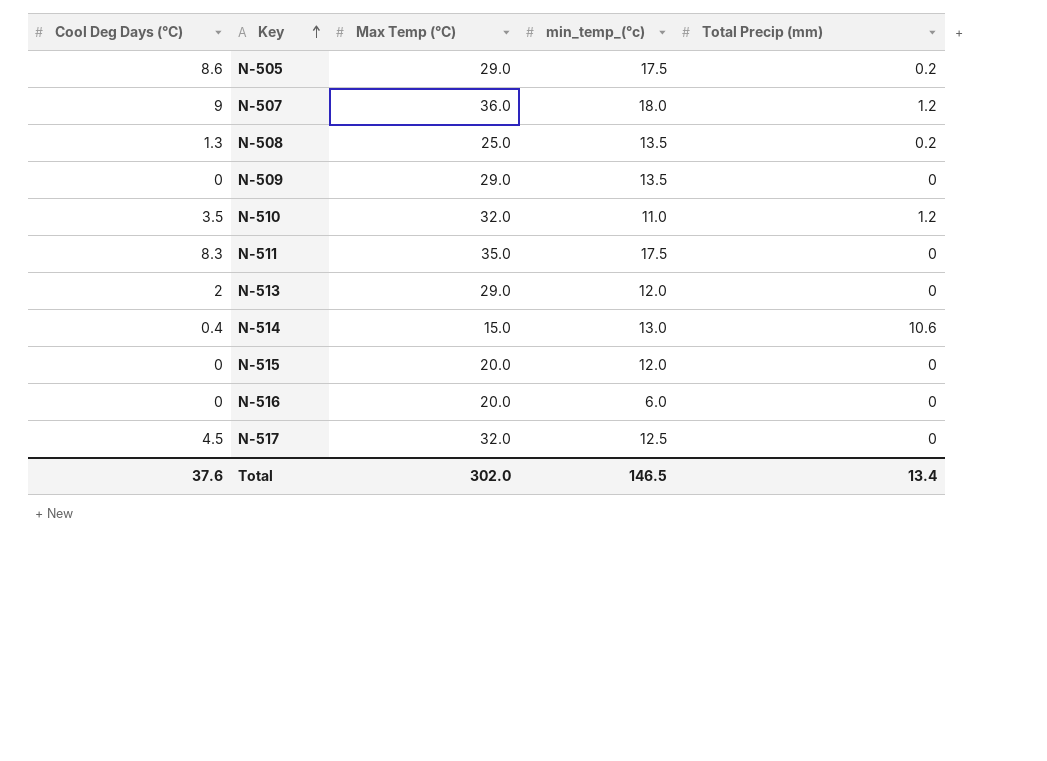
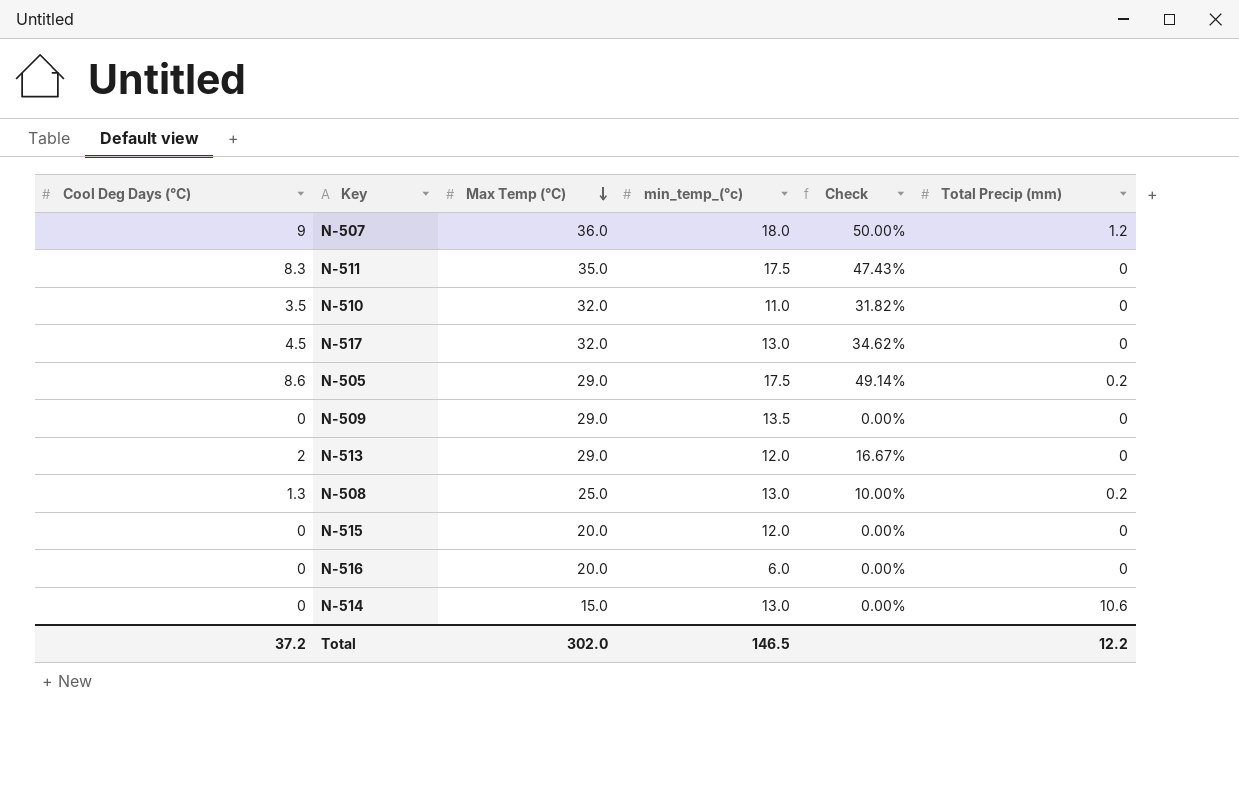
row order: Key ascending -> Max Temp (°C) descending
column Check | formula: none -> [Cool Deg Days (°C)] / [min_temp_(°c)]
N-510 | Total Precip (mm): 1.2 -> 0
N-517 | min_temp_(°c): 12.5 -> 13.0
N-508 | min_temp_(°c): 13.5 -> 13.0
N-514 | Cool Deg Days (°C): 0.4 -> 0
Total | Cool Deg Days (°C): 37.6 -> 37.2
Total | Total Precip (mm): 13.4 -> 12.2

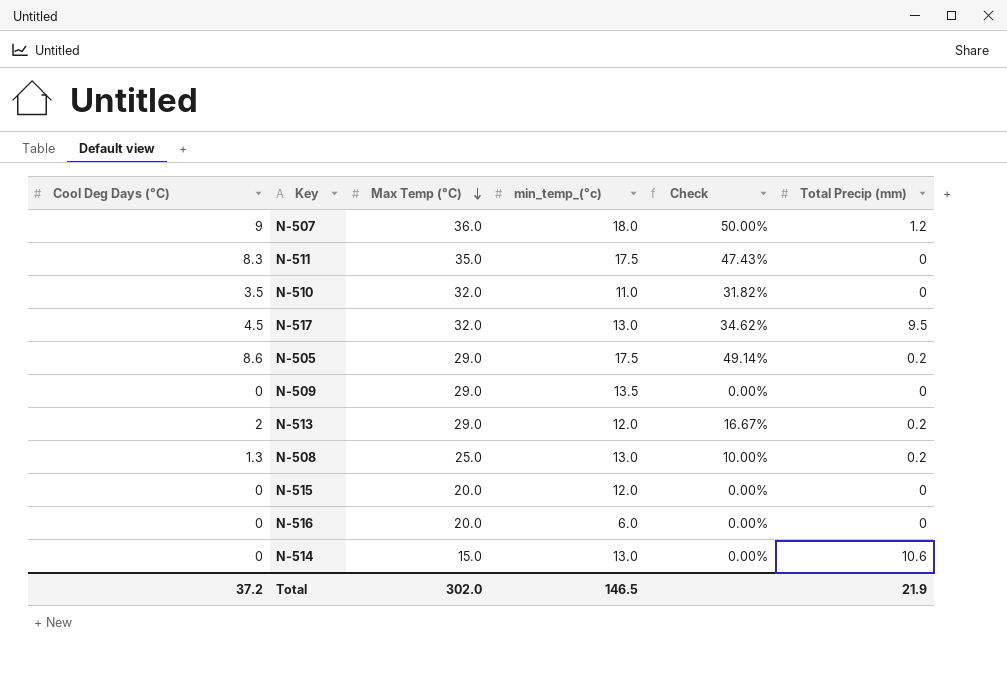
N-517 | Total Precip (mm): 0 -> 9.5
N-513 | Total Precip (mm): 0 -> 0.2
Total | Total Precip (mm): 12.2 -> 21.9

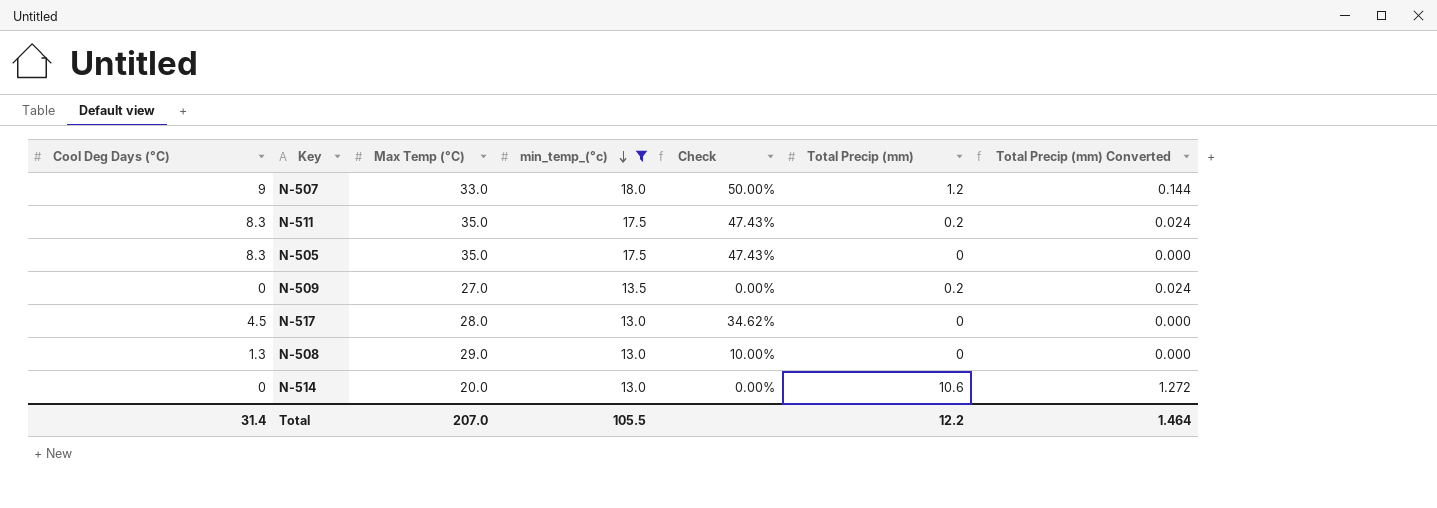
filter: none -> min_temp_(°c) >= 13.0
row order: Max Temp (°C) descending -> min_temp_(°c) descending
column Total Precip (mm) Converted | formula: none -> [Total Precip (mm)] * 0.12
N-507 | Max Temp (°C): 36.0 -> 33.0
N-511 | Total Precip (mm): 0 -> 0.2
N-505 | Cool Deg Days (°C): 8.6 -> 8.3
N-505 | Max Temp (°C): 29.0 -> 35.0
N-505 | Check: 49.14% -> 47.43%
N-505 | Total Precip (mm): 0.2 -> 0
N-509 | Max Temp (°C): 29.0 -> 27.0
N-509 | Total Precip (mm): 0 -> 0.2
N-517 | Max Temp (°C): 32.0 -> 28.0
N-517 | Total Precip (mm): 9.5 -> 0
N-508 | Max Temp (°C): 25.0 -> 29.0
N-508 | Total Precip (mm): 0.2 -> 0
N-514 | Max Temp (°C): 15.0 -> 20.0
Total | Cool Deg Days (°C): 37.2 -> 31.4
Total | Max Temp (°C): 302.0 -> 207.0
Total | min_temp_(°c): 146.5 -> 105.5
Total | Total Precip (mm): 21.9 -> 12.2

